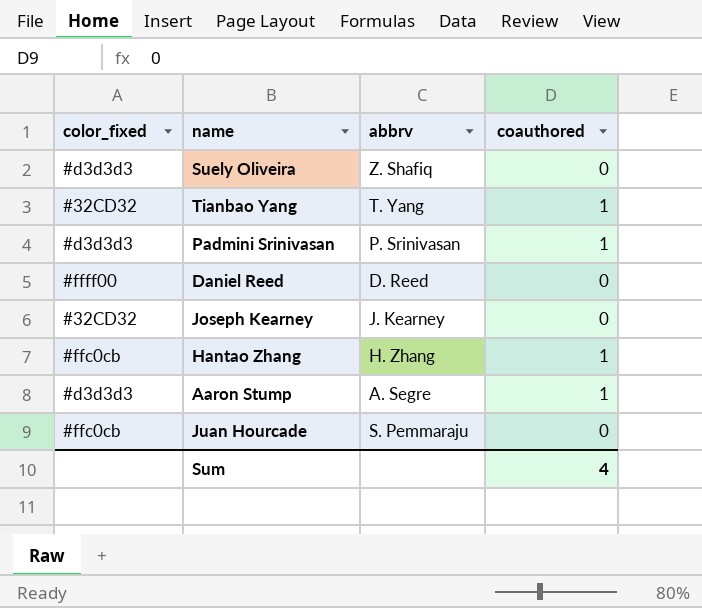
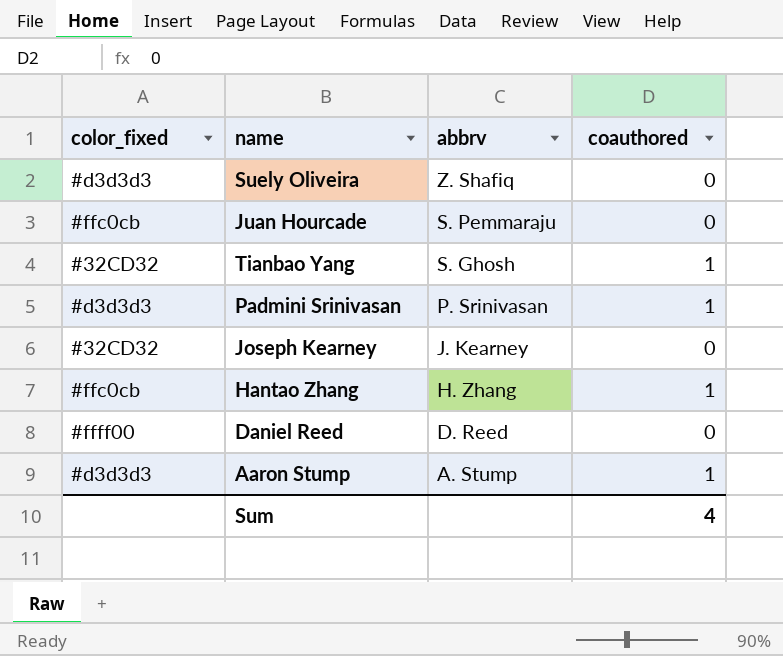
row order: none -> abbrv descending
Tianbao Yang | abbrv: T. Yang -> S. Ghosh
Aaron Stump | abbrv: A. Segre -> A. Stump

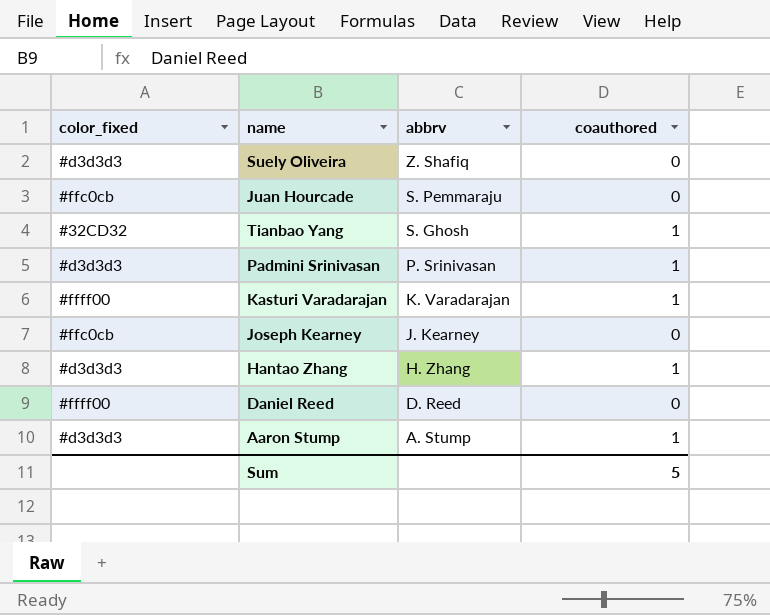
row Kasturi Varadarajan: none -> #ffff00 | K. Varadarajan | 1
Joseph Kearney | color_fixed: #32CD32 -> #ffc0cb
Hantao Zhang | color_fixed: #ffc0cb -> #d3d3d3
Sum | coauthored: 4 -> 5

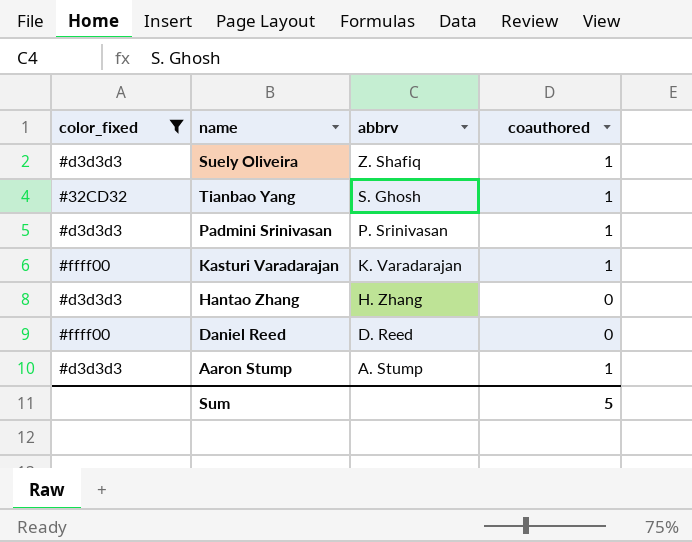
filter: none -> color_fixed != #ffc0cb
Suely Oliveira | coauthored: 0 -> 1
Hantao Zhang | coauthored: 1 -> 0

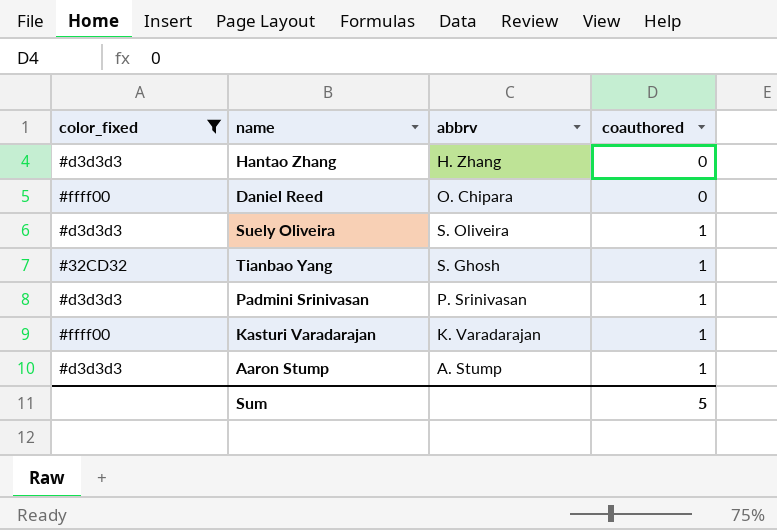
row order: abbrv descending -> coauthored ascending
Daniel Reed | abbrv: D. Reed -> O. Chipara
Suely Oliveira | abbrv: Z. Shafiq -> S. Oliveira

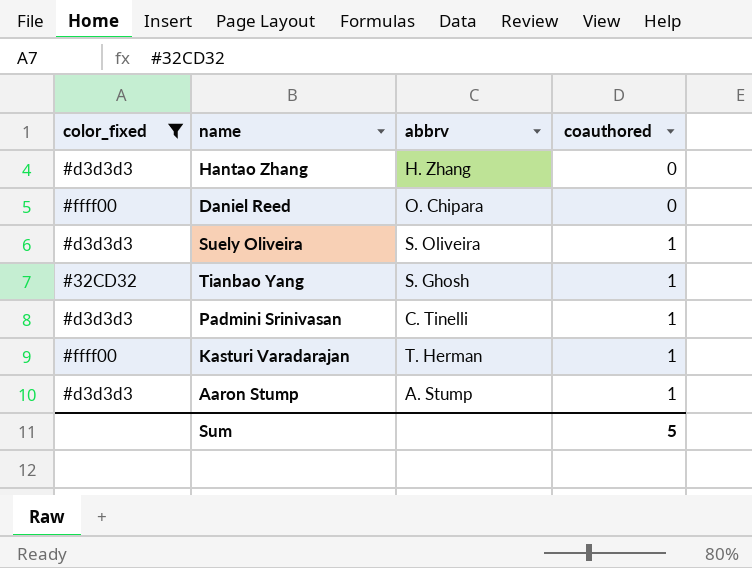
Padmini Srinivasan | abbrv: P. Srinivasan -> C. Tinelli
Kasturi Varadarajan | abbrv: K. Varadarajan -> T. Herman

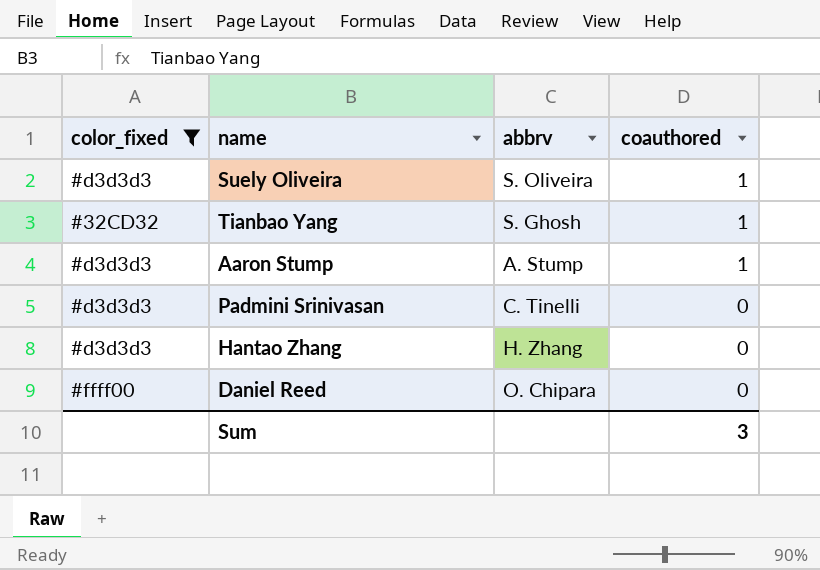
row order: coauthored ascending -> coauthored descending
row Kasturi Varadarajan: #ffff00 | T. Herman | 1 -> none
Padmini Srinivasan | coauthored: 1 -> 0
Sum | coauthored: 5 -> 3

